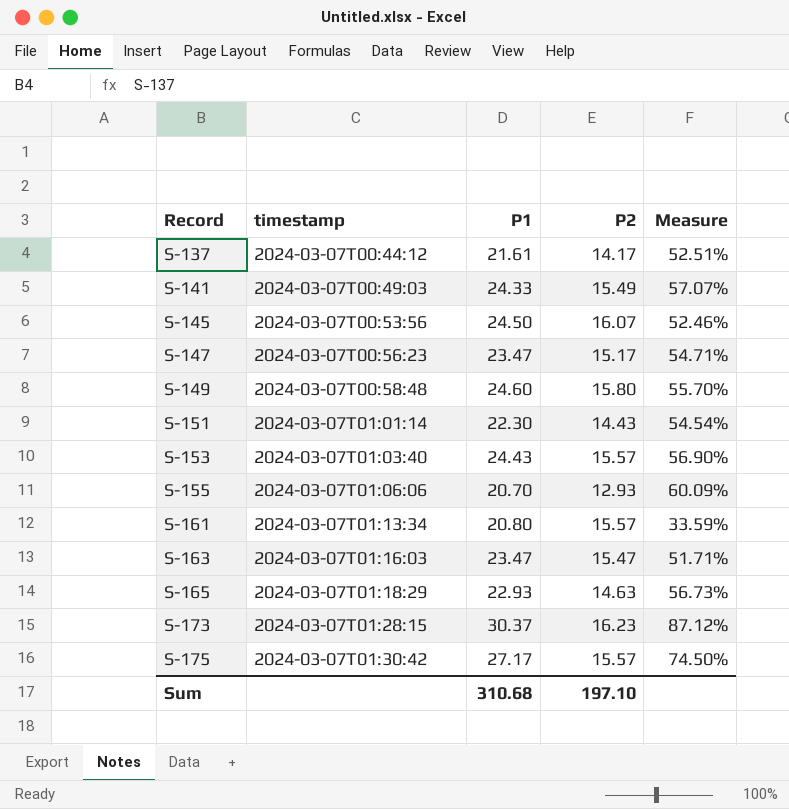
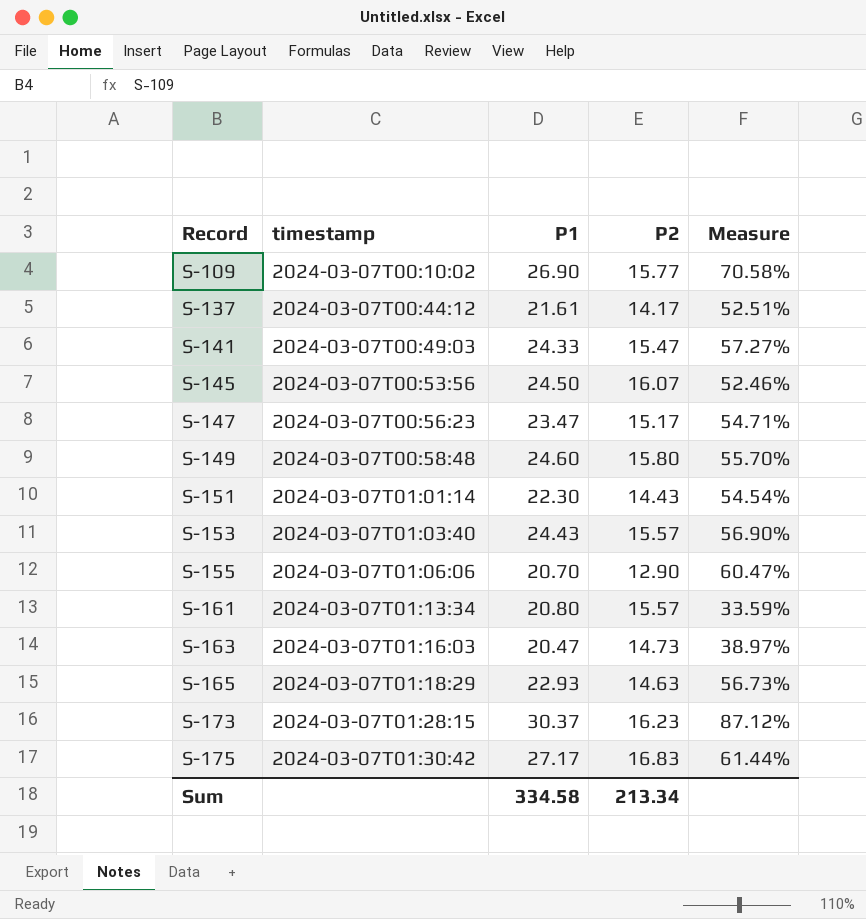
row S-109: none -> 2024-03-07T00:10:02 | 26.90 | 15.77 | 70.58%
S-141 | P2: 15.49 -> 15.47
S-141 | Measure: 57.07% -> 57.27%
S-155 | P2: 12.93 -> 12.90
S-155 | Measure: 60.09% -> 60.47%
S-163 | P1: 23.47 -> 20.47
S-163 | P2: 15.47 -> 14.73
S-163 | Measure: 51.71% -> 38.97%
S-175 | P2: 15.57 -> 16.83
S-175 | Measure: 74.50% -> 61.44%
Sum | P1: 310.68 -> 334.58
Sum | P2: 197.10 -> 213.34

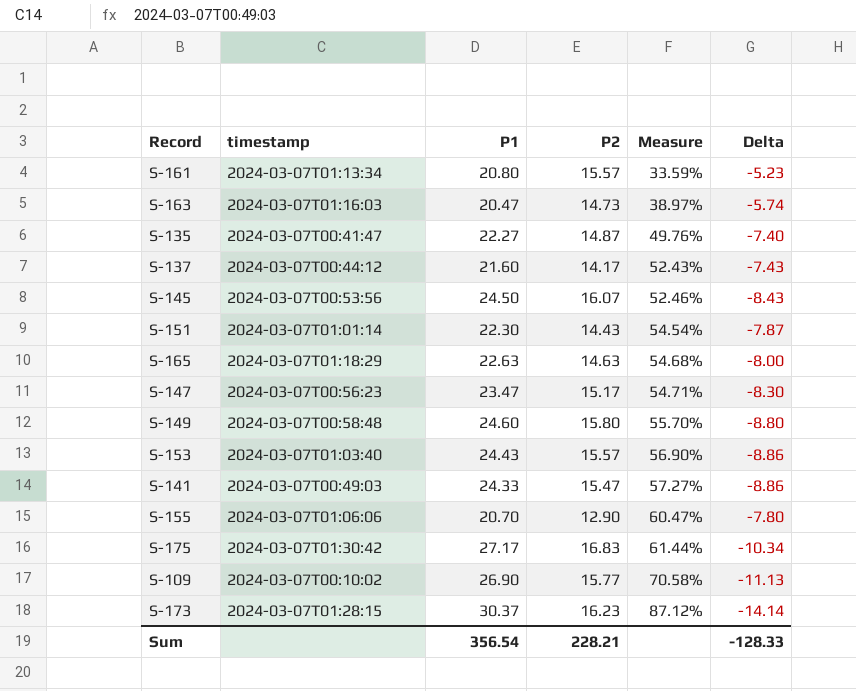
row order: Record ascending -> Measure ascending
column Delta | formula: none -> [P2] - [P1]
row S-135: none -> 2024-03-07T00:41:47 | 22.27 | 14.87 | 49.76% | -7.40
S-137 | P1: 21.61 -> 21.60
S-137 | Measure: 52.51% -> 52.43%
S-165 | P1: 22.93 -> 22.63
S-165 | Measure: 56.73% -> 54.68%
Sum | P1: 334.58 -> 356.54
Sum | P2: 213.34 -> 228.21

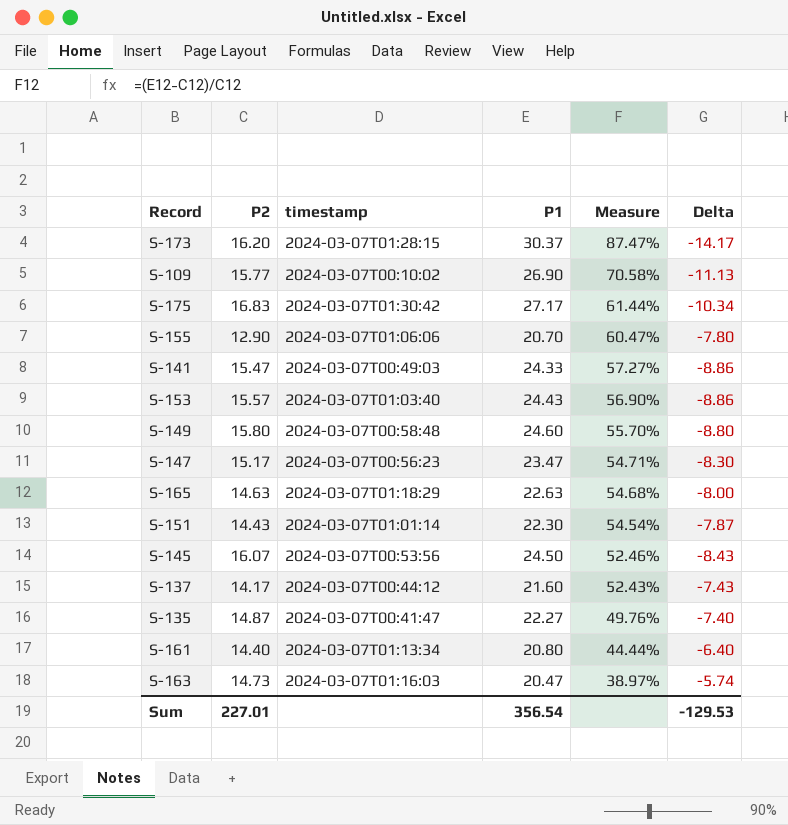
row order: Measure ascending -> Measure descending
column P2 | position: 4 -> 2
S-173 | P2: 16.23 -> 16.20
S-173 | Measure: 87.12% -> 87.47%
S-173 | Delta: -14.14 -> -14.17
S-161 | P2: 15.57 -> 14.40
S-161 | Measure: 33.59% -> 44.44%
S-161 | Delta: -5.23 -> -6.40
Sum | P2: 228.21 -> 227.01
Sum | Delta: -128.33 -> -129.53

